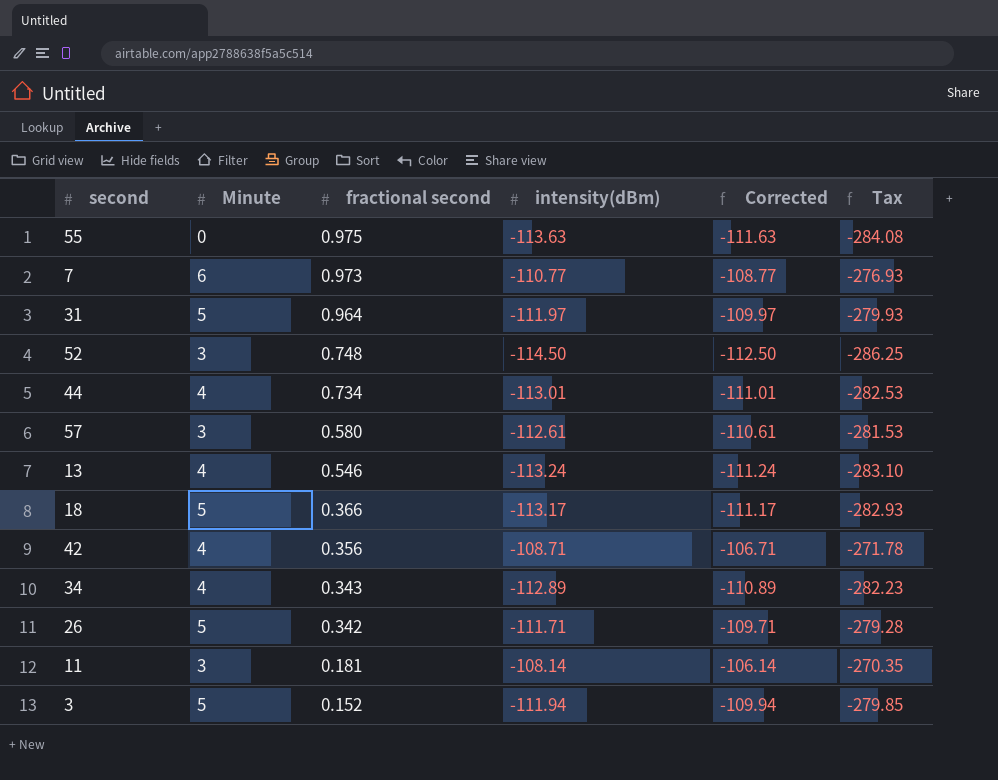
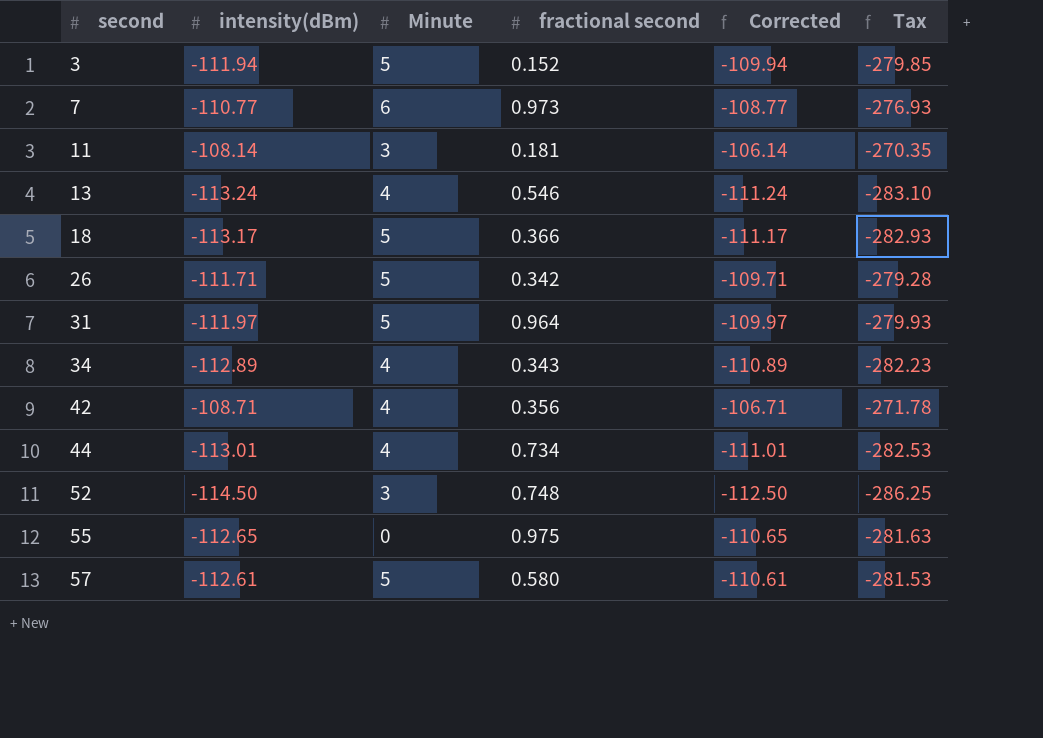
row order: fractional second descending -> second ascending
column intensity(dBm) | position: 4 -> 2
55 | intensity(dBm): -113.63 -> -112.65
55 | Corrected: -111.63 -> -110.65
55 | Tax: -284.08 -> -281.63
57 | Minute: 3 -> 5

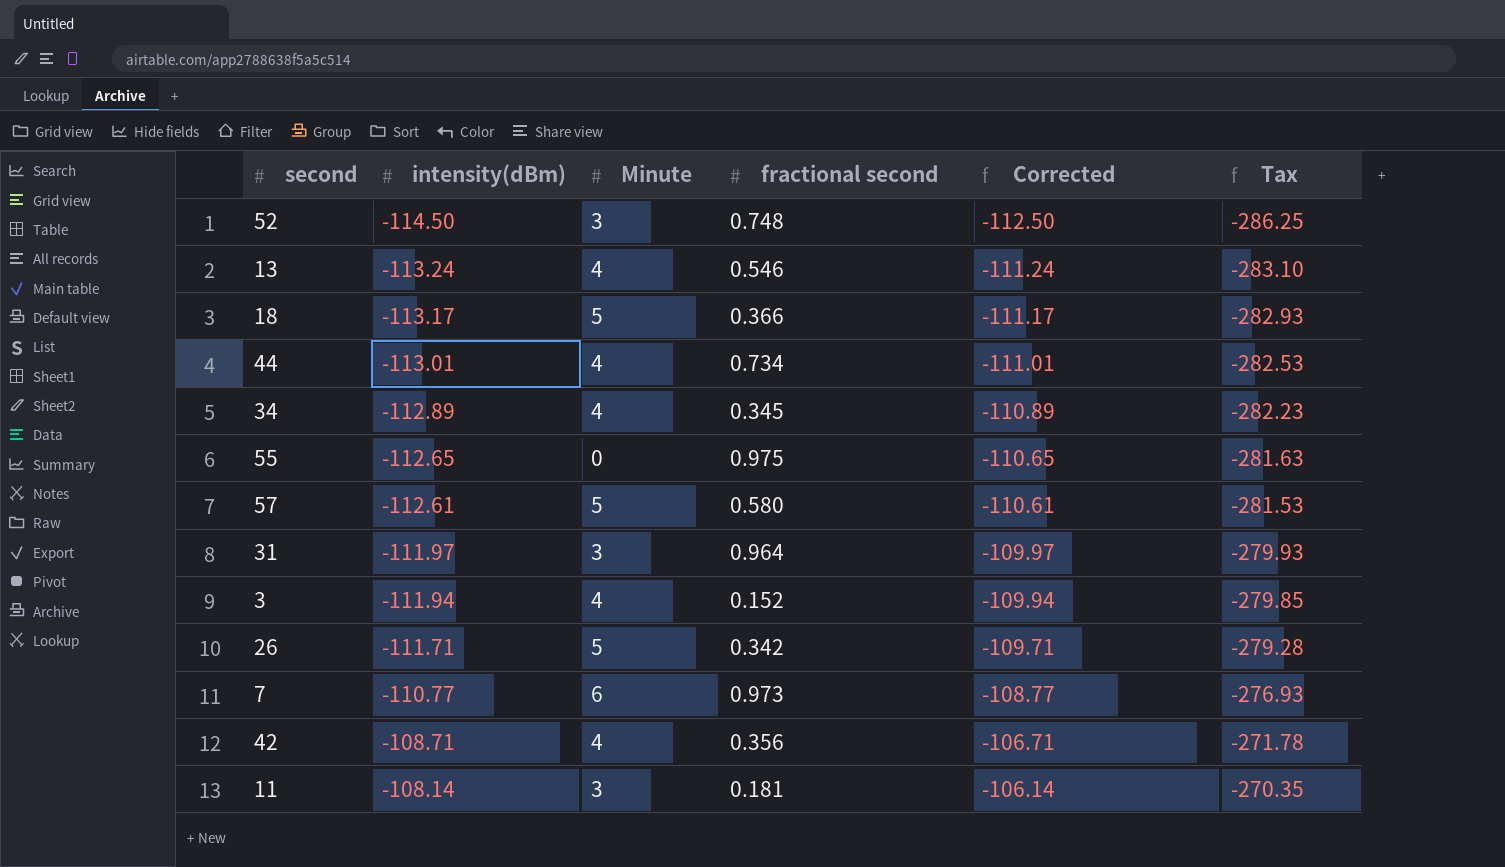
row order: second ascending -> intensity(dBm) ascending
34 | fractional second: 0.343 -> 0.345
31 | Minute: 5 -> 3
3 | Minute: 5 -> 4

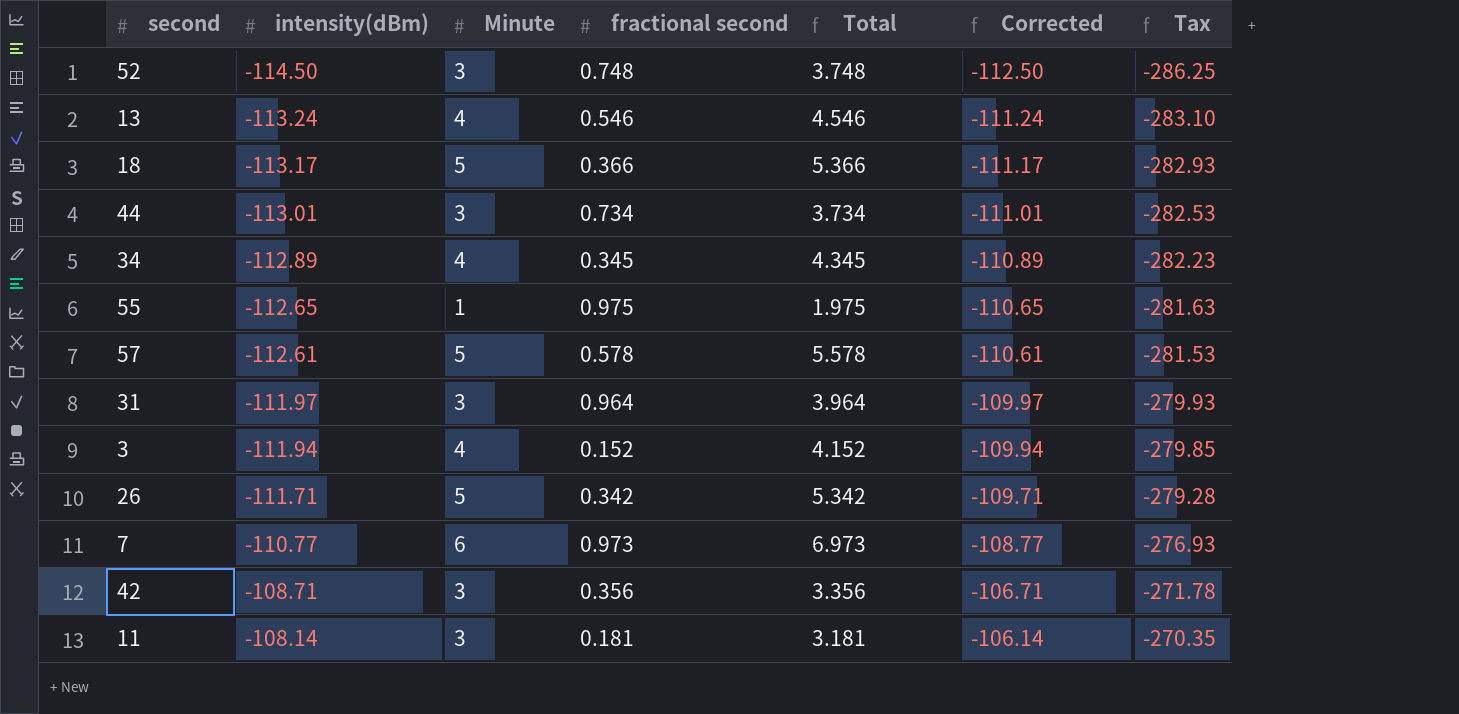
column Total | formula: none -> [Minute] + [fractional second]
44 | Minute: 4 -> 3
55 | Minute: 0 -> 1
57 | fractional second: 0.580 -> 0.578
42 | Minute: 4 -> 3

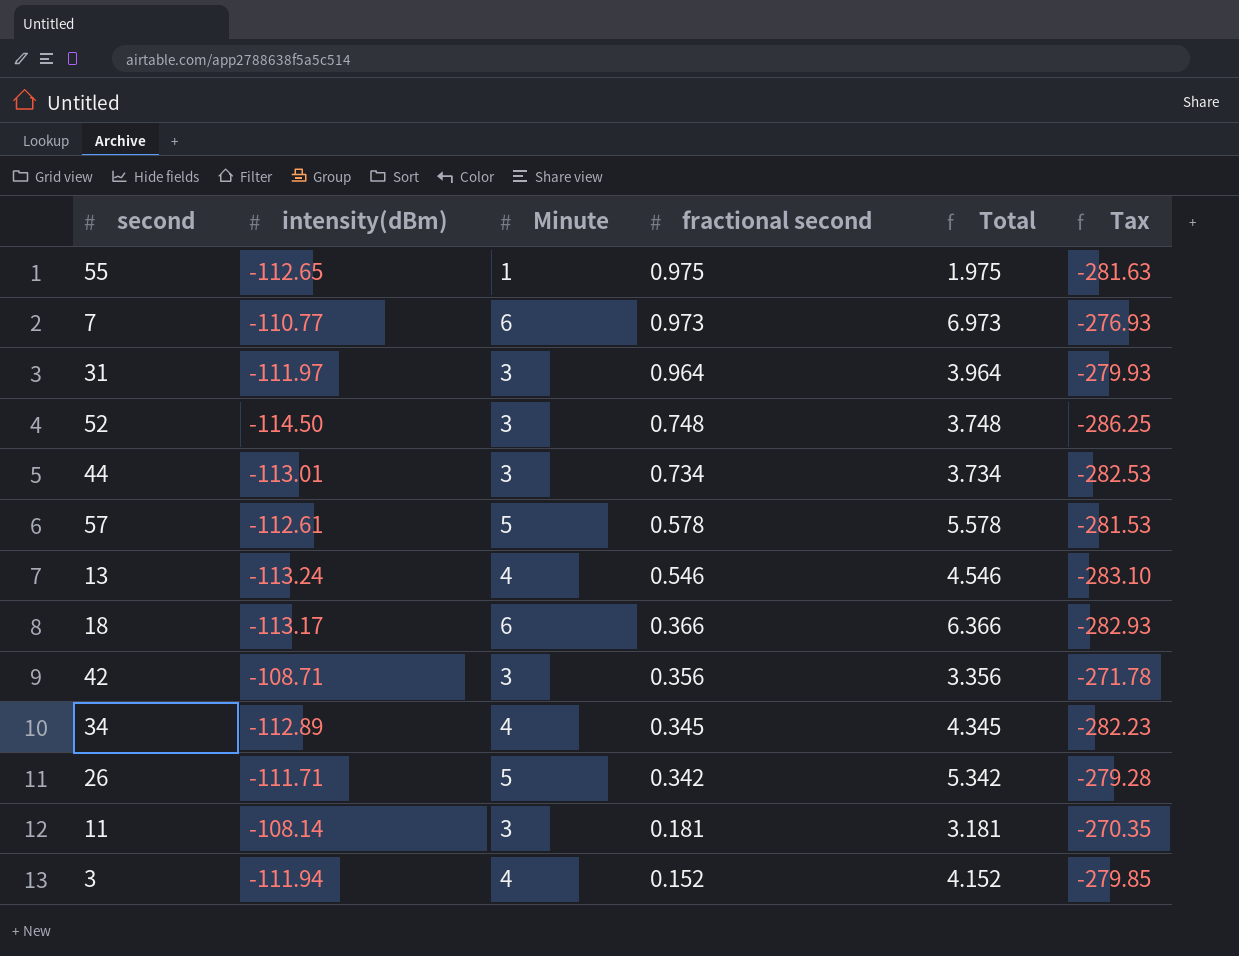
row order: intensity(dBm) ascending -> fractional second descending
column Corrected | formula: [intensity(dBm)] + 2 -> none
18 | Minute: 5 -> 6
18 | Total: 5.366 -> 6.366

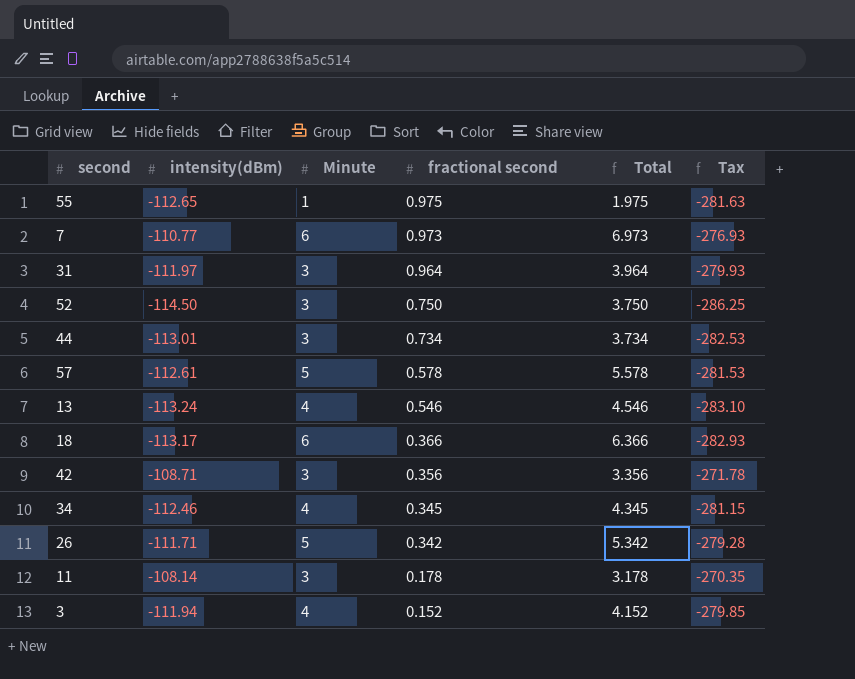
52 | fractional second: 0.748 -> 0.750
52 | Total: 3.748 -> 3.750
34 | intensity(dBm): -112.89 -> -112.46
34 | Tax: -282.23 -> -281.15
11 | fractional second: 0.181 -> 0.178
11 | Total: 3.181 -> 3.178

